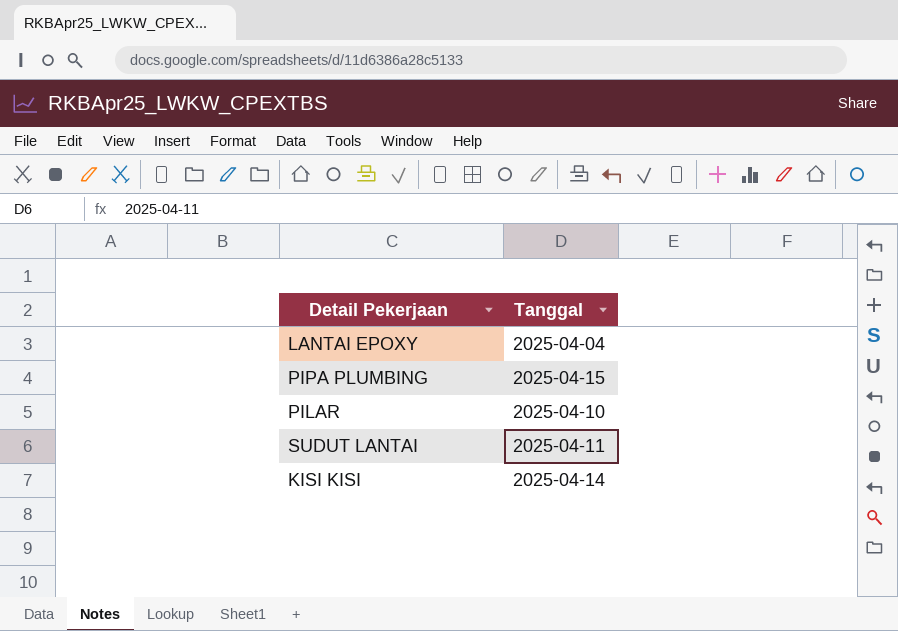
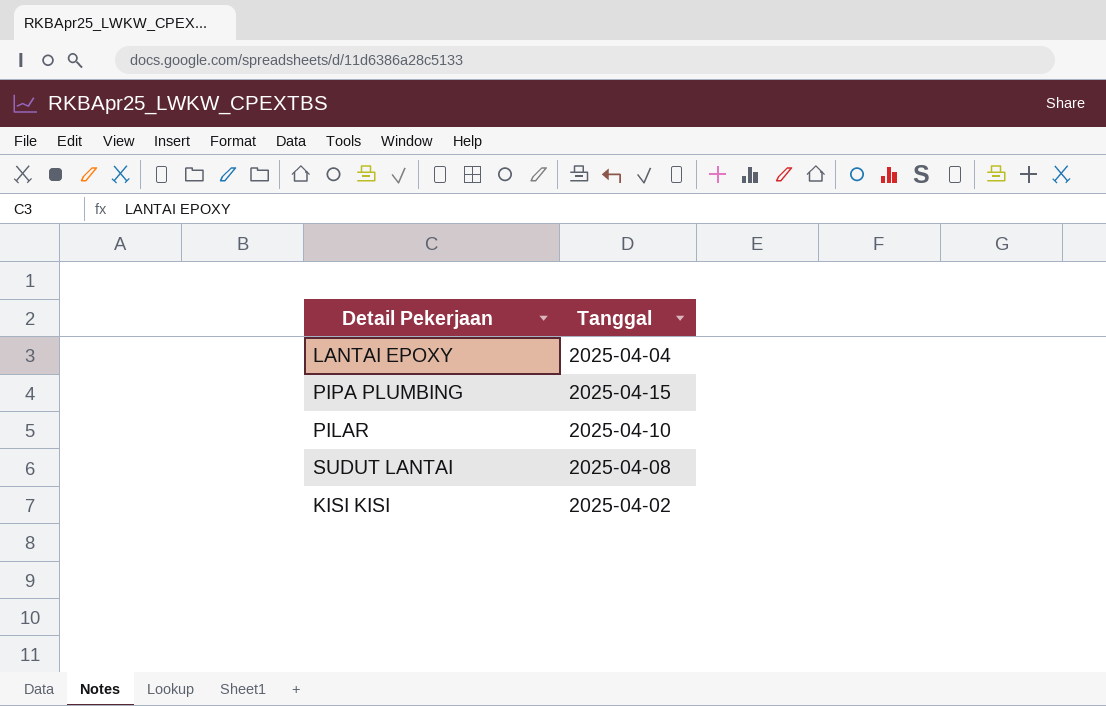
SUDUT LANTAI | Tanggal: 2025-04-11 -> 2025-04-08
KISI KISI | Tanggal: 2025-04-14 -> 2025-04-02

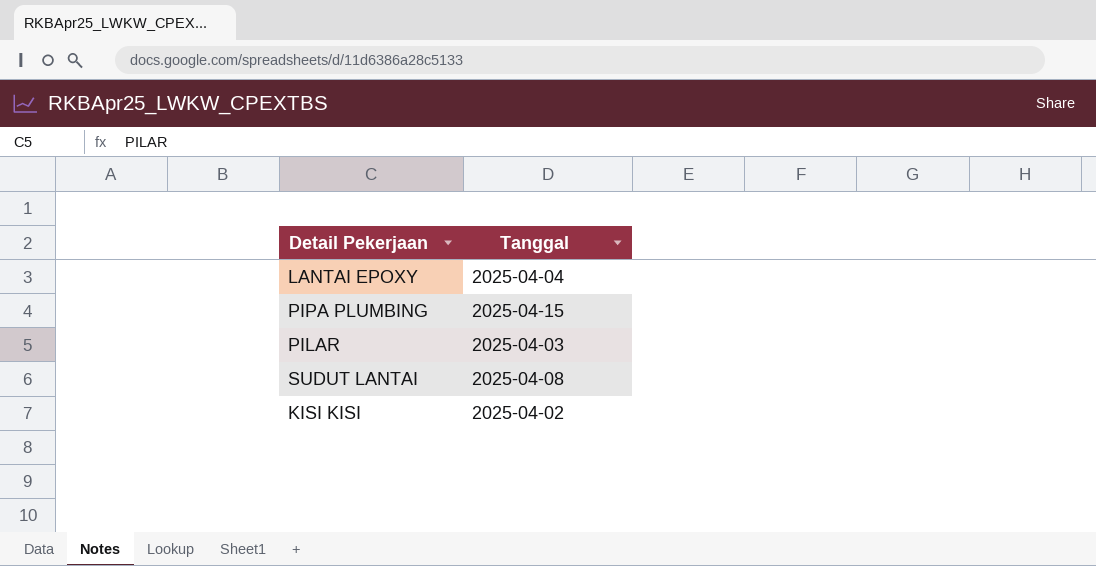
PILAR | Tanggal: 2025-04-10 -> 2025-04-03

